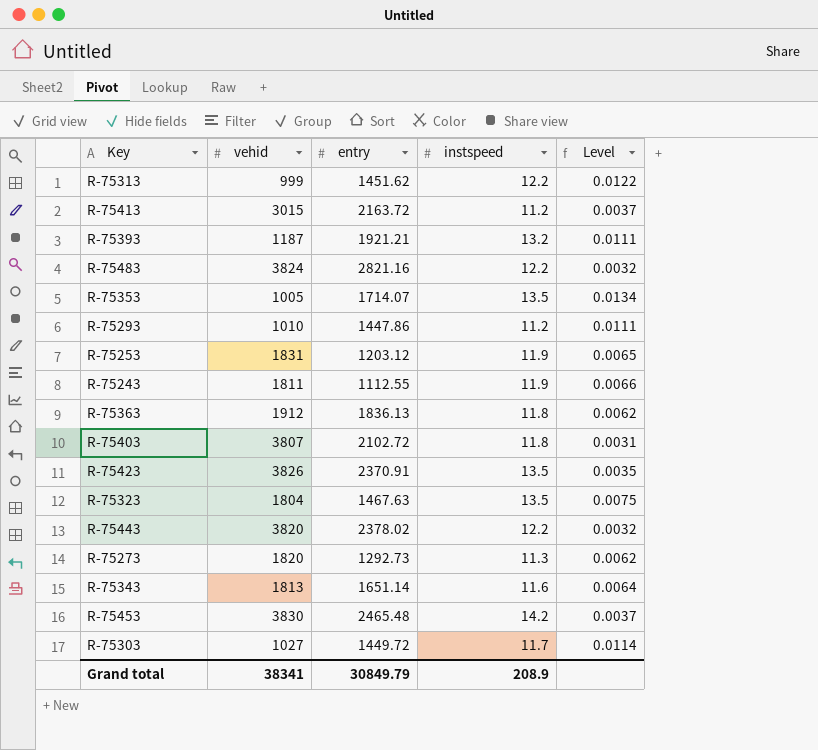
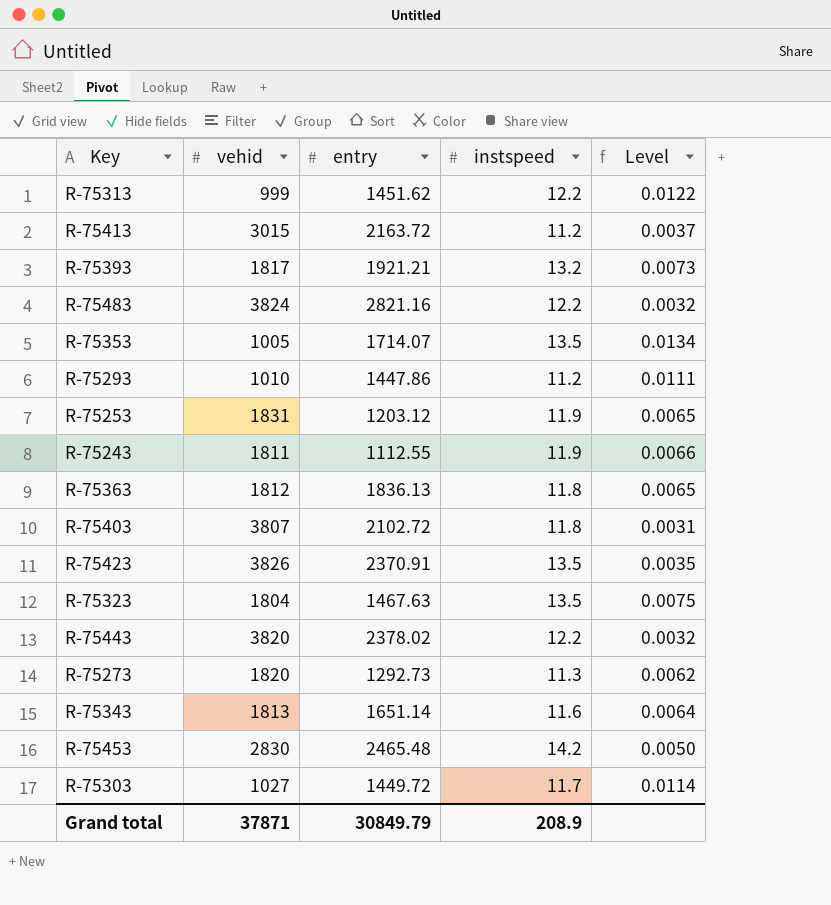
R-75393 | vehid: 1187 -> 1817
R-75393 | Level: 0.0111 -> 0.0073
R-75363 | vehid: 1912 -> 1812
R-75363 | Level: 0.0062 -> 0.0065
R-75453 | vehid: 3830 -> 2830
R-75453 | Level: 0.0037 -> 0.0050
Grand total | vehid: 38341 -> 37871

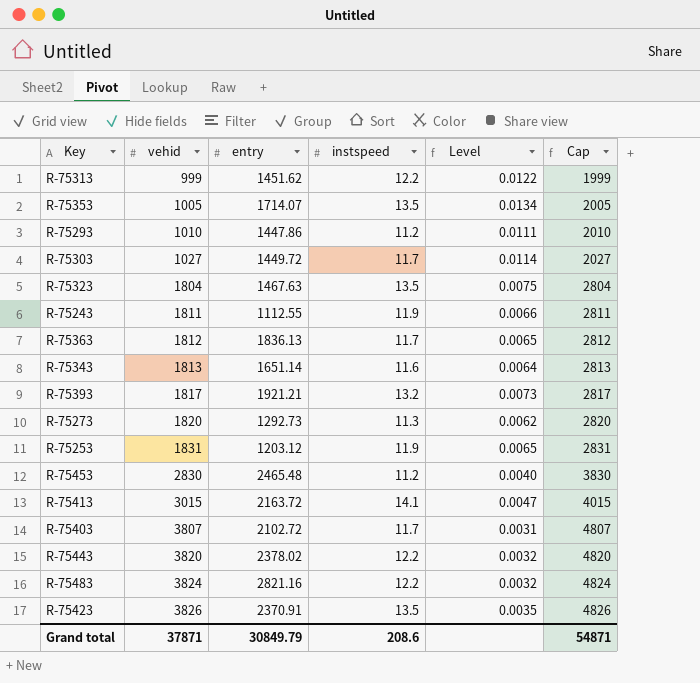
row order: none -> vehid ascending
column Cap | formula: none -> [vehid] + 1000
R-75363 | instspeed: 11.8 -> 11.7
R-75453 | instspeed: 14.2 -> 11.2
R-75453 | Level: 0.0050 -> 0.0040
R-75413 | instspeed: 11.2 -> 14.1
R-75413 | Level: 0.0037 -> 0.0047
R-75403 | instspeed: 11.8 -> 11.7
Grand total | instspeed: 208.9 -> 208.6

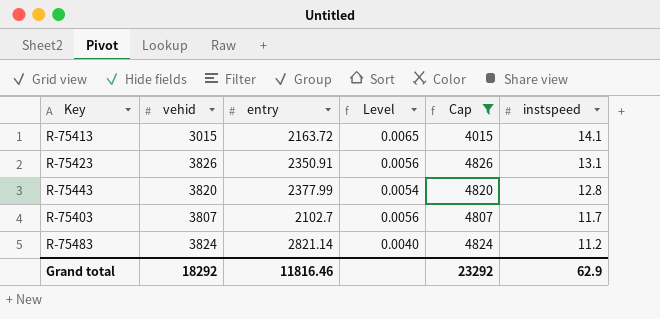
filter: none -> Cap >= 4015
row order: vehid ascending -> instspeed descending
column Level | formula: [instspeed] / [vehid] -> [instspeed] / [entry]
column instspeed | position: 4 -> 6
R-75423 | entry: 2370.91 -> 2350.91
R-75423 | instspeed: 13.5 -> 13.1
R-75443 | entry: 2378.02 -> 2377.99
R-75443 | instspeed: 12.2 -> 12.8
R-75403 | entry: 2102.72 -> 2102.7
R-75483 | entry: 2821.16 -> 2821.14
R-75483 | instspeed: 12.2 -> 11.2
Grand total | vehid: 37871 -> 18292
Grand total | entry: 30849.79 -> 11816.46
Grand total | Cap: 54871 -> 23292
Grand total | instspeed: 208.6 -> 62.9

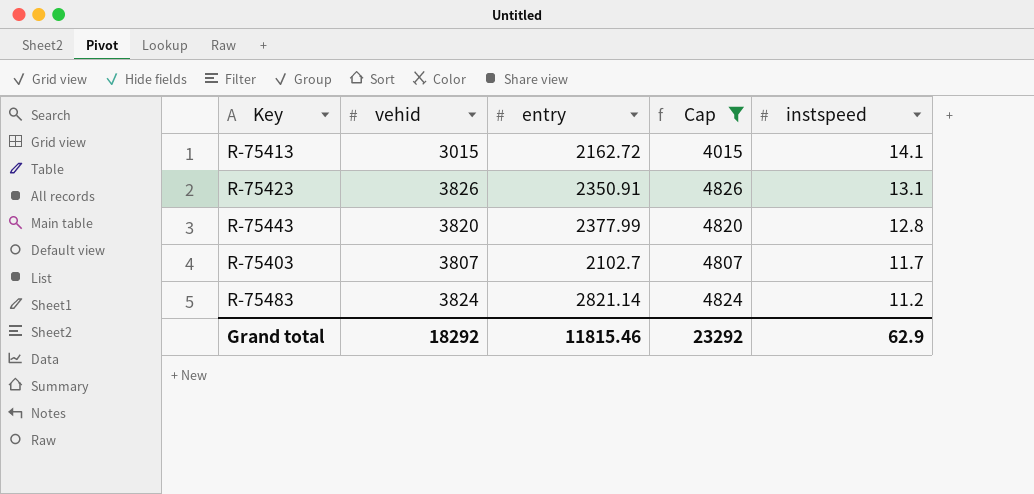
column Level | formula: [instspeed] / [entry] -> none
R-75413 | entry: 2163.72 -> 2162.72
Grand total | entry: 11816.46 -> 11815.46

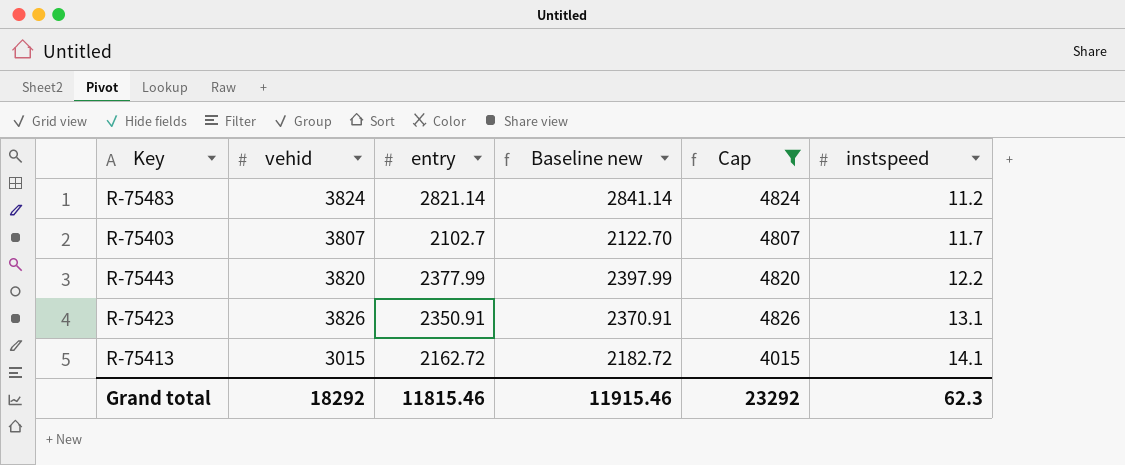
row order: instspeed descending -> instspeed ascending
column Baseline new | formula: none -> [entry] + 20
R-75443 | instspeed: 12.8 -> 12.2
Grand total | instspeed: 62.9 -> 62.3

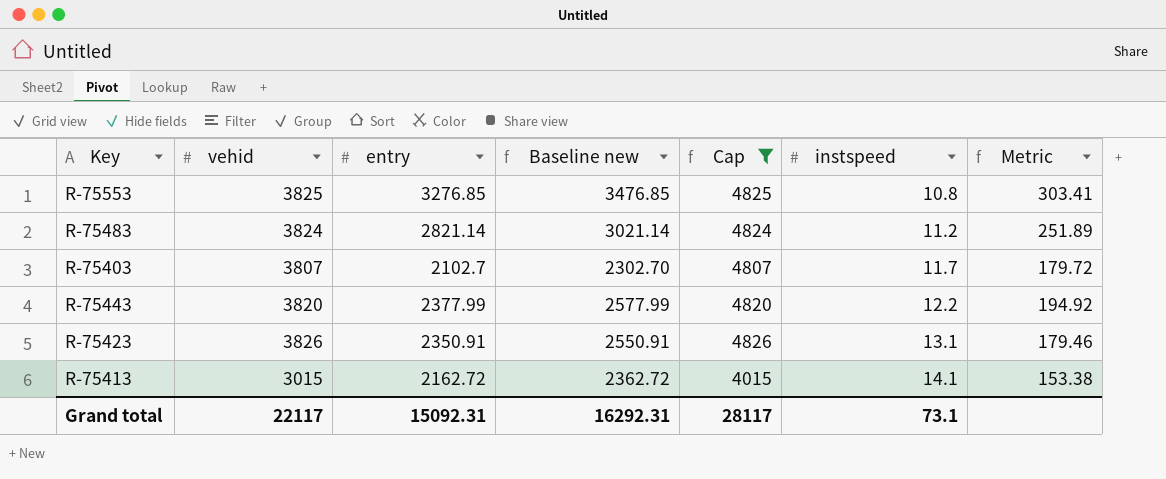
column Baseline new | formula: [entry] + 20 -> [entry] + 200
column Metric | formula: none -> [entry] / [instspeed]
row R-75553: none -> 3825 | 3276.85 | 3476.85 | 4825 | 10.8 | 303.41
Grand total | vehid: 18292 -> 22117
Grand total | entry: 11815.46 -> 15092.31
Grand total | Baseline new: 11915.46 -> 16292.31
Grand total | Cap: 23292 -> 28117
Grand total | instspeed: 62.3 -> 73.1

